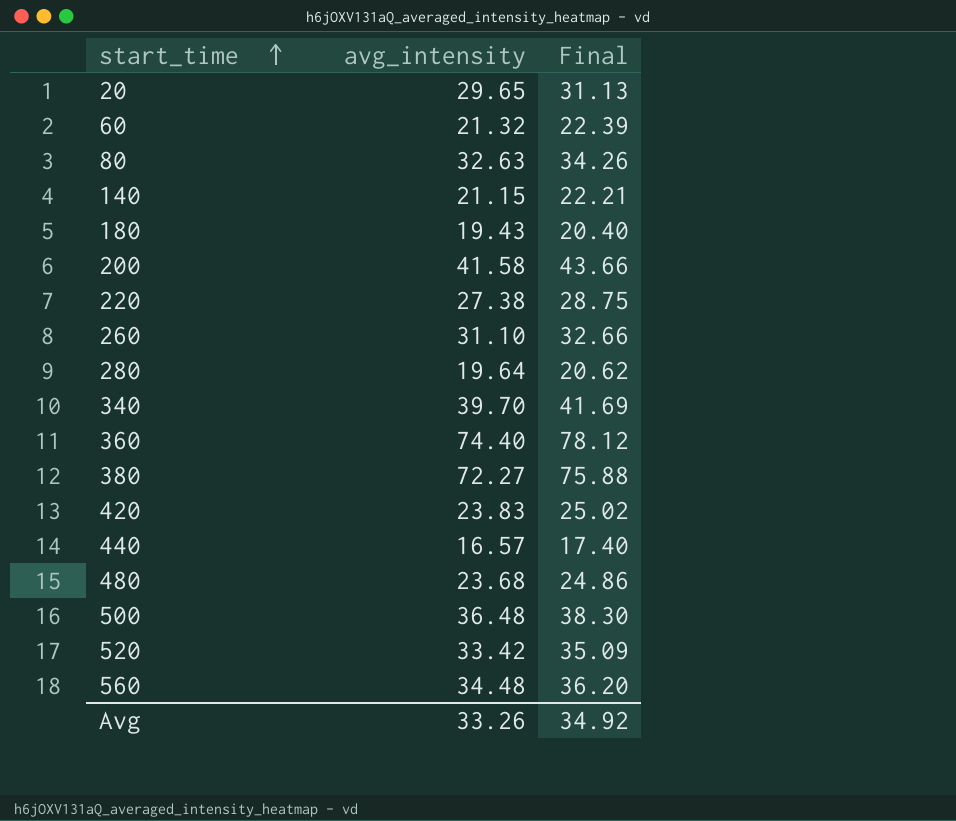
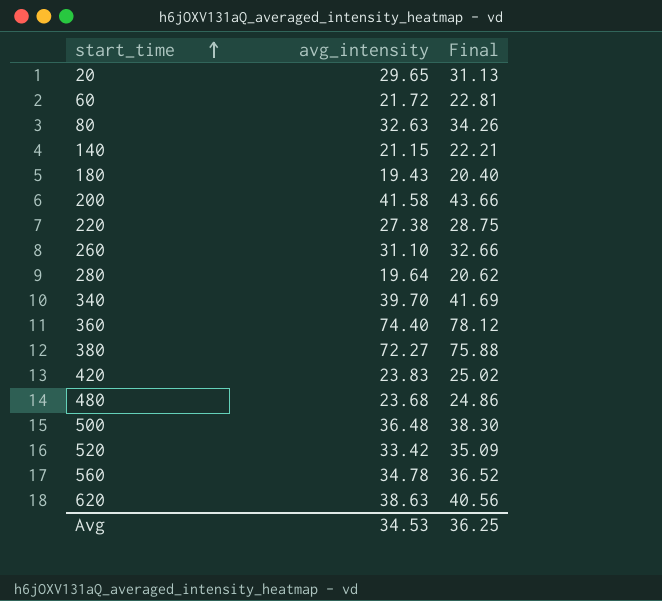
row 440: 16.57 | 17.40 -> none
60 | avg_intensity: 21.32 -> 21.72
60 | Final: 22.39 -> 22.81
560 | avg_intensity: 34.48 -> 34.78
560 | Final: 36.20 -> 36.52
row 620: none -> 38.63 | 40.56
Avg | avg_intensity: 33.26 -> 34.53
Avg | Final: 34.92 -> 36.25

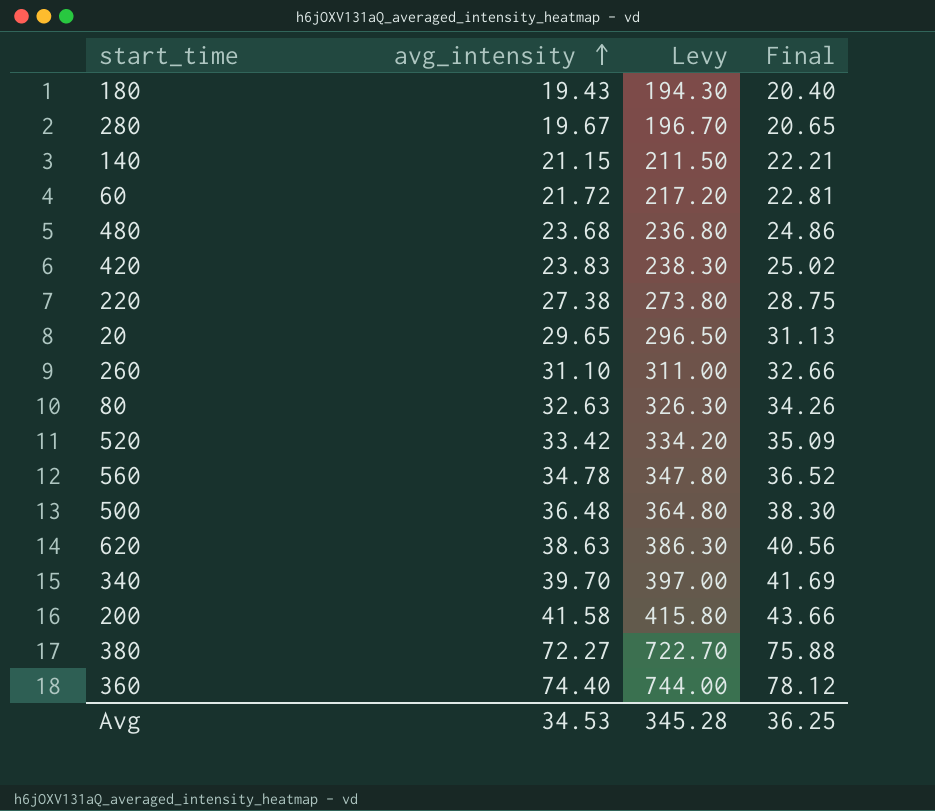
row order: start_time ascending -> avg_intensity ascending
column Levy | formula: none -> [avg_intensity] * 10
280 | avg_intensity: 19.64 -> 19.67
280 | Final: 20.62 -> 20.65

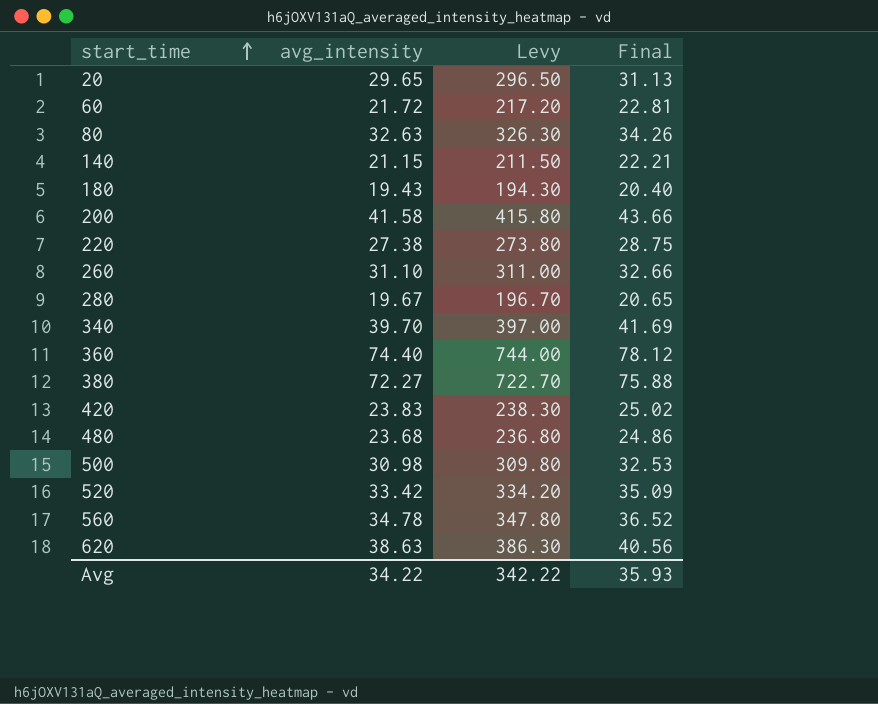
row order: avg_intensity ascending -> start_time ascending
500 | avg_intensity: 36.48 -> 30.98
500 | Levy: 364.80 -> 309.80
500 | Final: 38.30 -> 32.53
Avg | avg_intensity: 34.53 -> 34.22
Avg | Levy: 345.28 -> 342.22
Avg | Final: 36.25 -> 35.93

